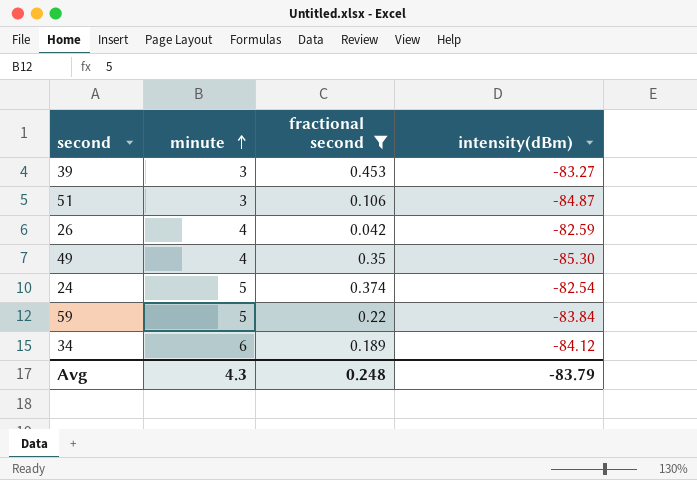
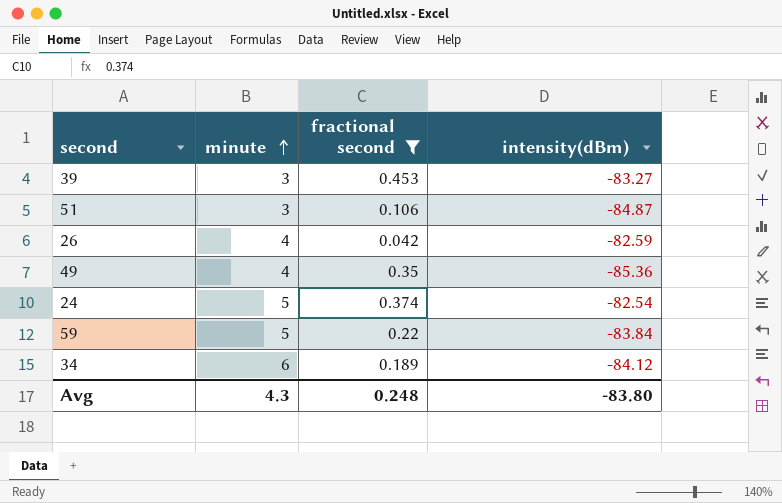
49 | intensity(dBm): -85.30 -> -85.36
Avg | intensity(dBm): -83.79 -> -83.80

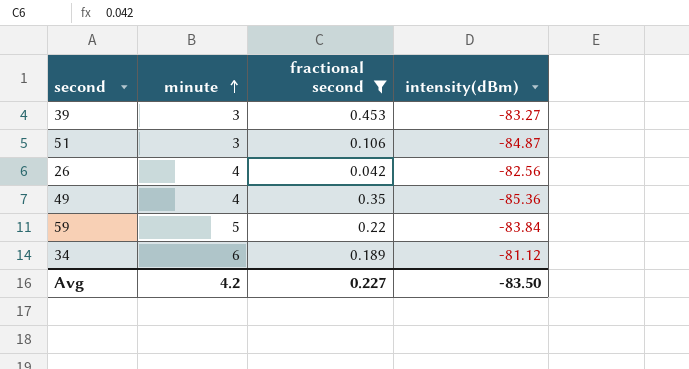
row 24: 5 | 0.374 | -82.54 -> none
26 | intensity(dBm): -82.59 -> -82.56
34 | intensity(dBm): -84.12 -> -81.12
Avg | minute: 4.3 -> 4.2
Avg | fractional second: 0.248 -> 0.227
Avg | intensity(dBm): -83.80 -> -83.50

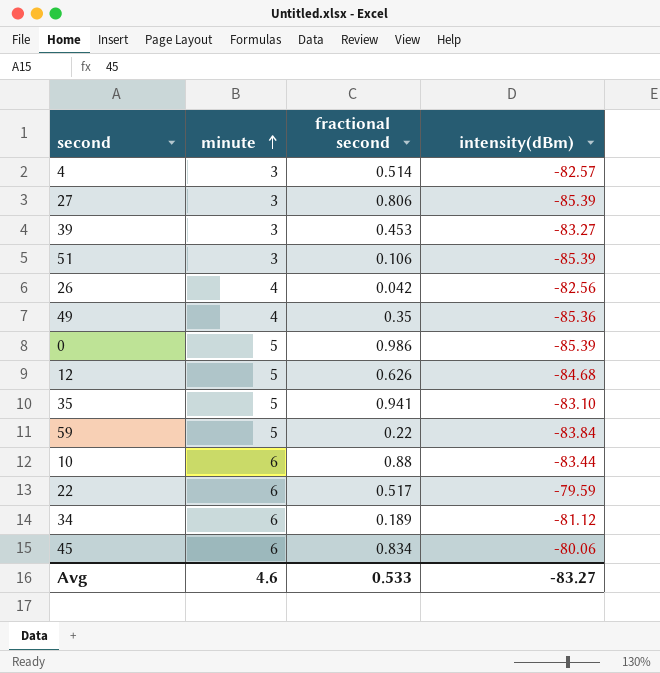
filter: fractional second <= 0.453 -> none
51 | intensity(dBm): -84.87 -> -85.39
Avg | minute: 4.2 -> 4.6
Avg | fractional second: 0.227 -> 0.533
Avg | intensity(dBm): -83.50 -> -83.27

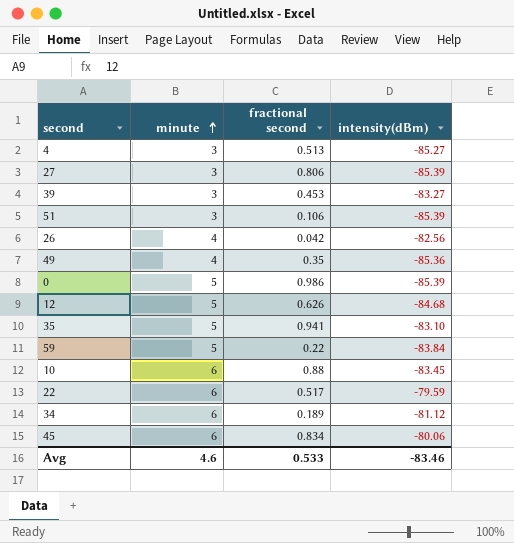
4 | fractional second: 0.514 -> 0.513
4 | intensity(dBm): -82.57 -> -85.27
10 | intensity(dBm): -83.44 -> -83.45
Avg | intensity(dBm): -83.27 -> -83.46

